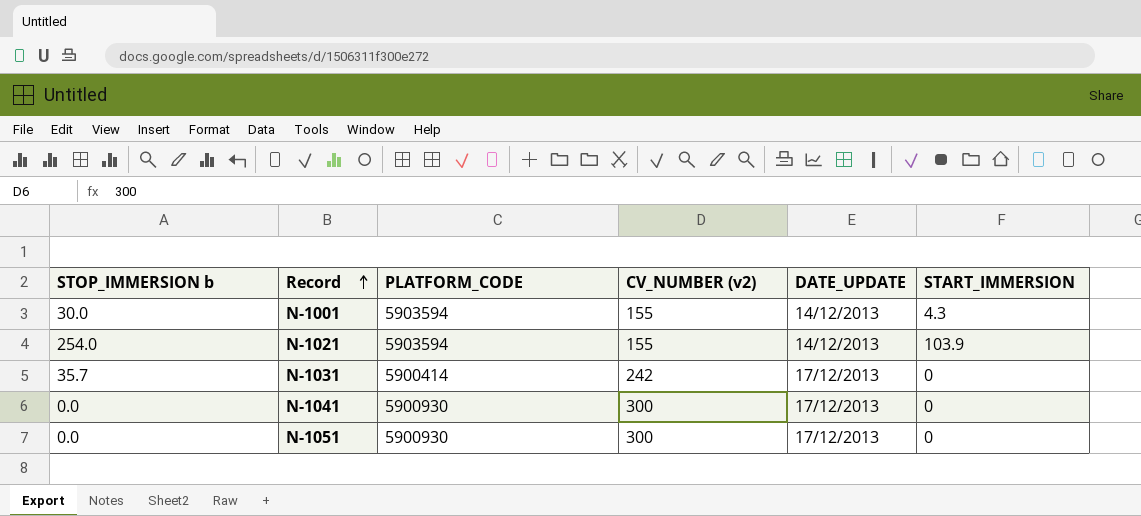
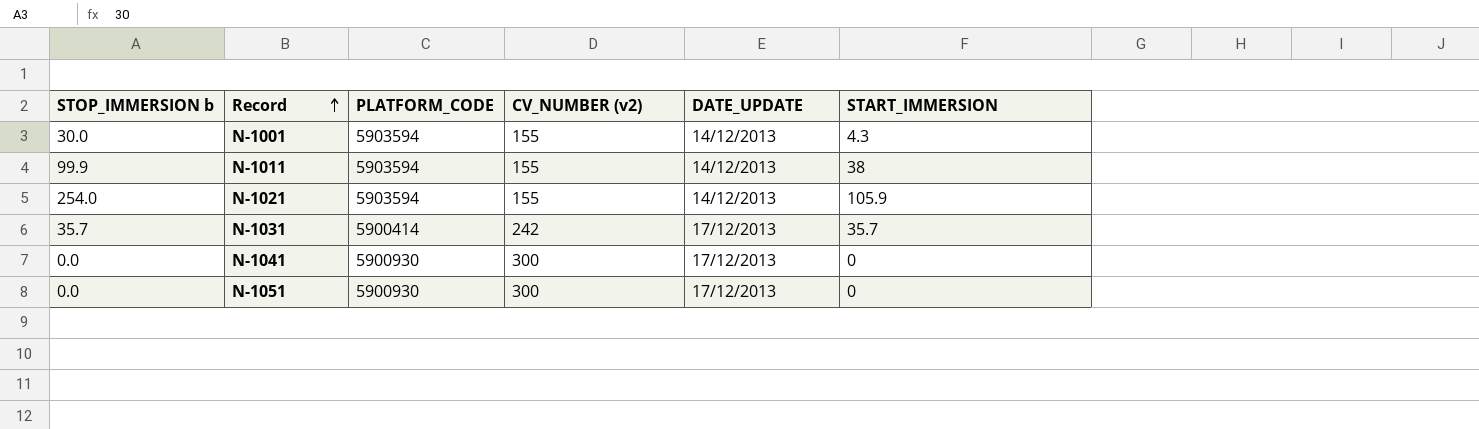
row N-1011: none -> 99.9 | 5903594 | 155 | 14/12/2013 | 38
N-1021 | START_IMMERSION: 103.9 -> 105.9
N-1031 | START_IMMERSION: 0 -> 35.7

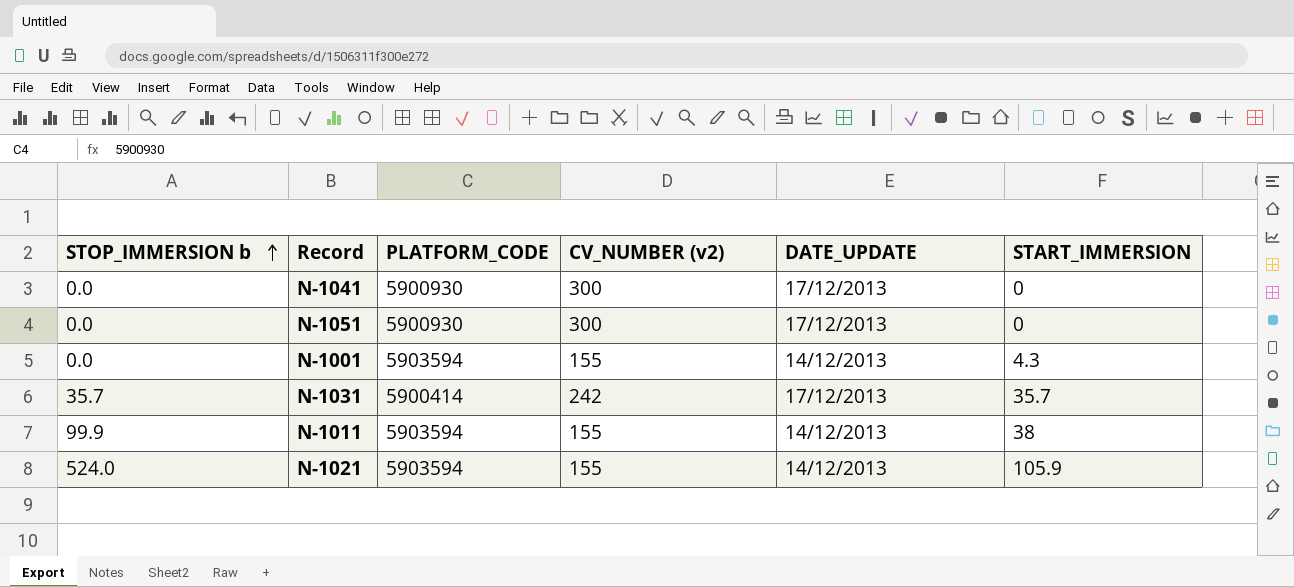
row order: Record ascending -> STOP_IMMERSION b ascending
N-1001 | STOP_IMMERSION b: 30.0 -> 0.0
N-1021 | STOP_IMMERSION b: 254.0 -> 524.0

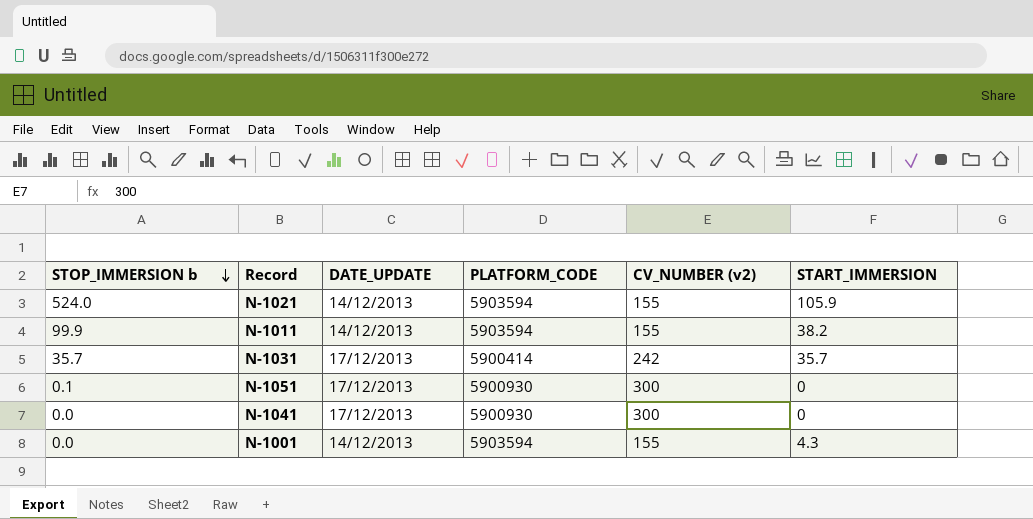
row order: STOP_IMMERSION b ascending -> STOP_IMMERSION b descending
column DATE_UPDATE | position: 5 -> 3
N-1011 | START_IMMERSION: 38 -> 38.2
N-1051 | STOP_IMMERSION b: 0.0 -> 0.1

